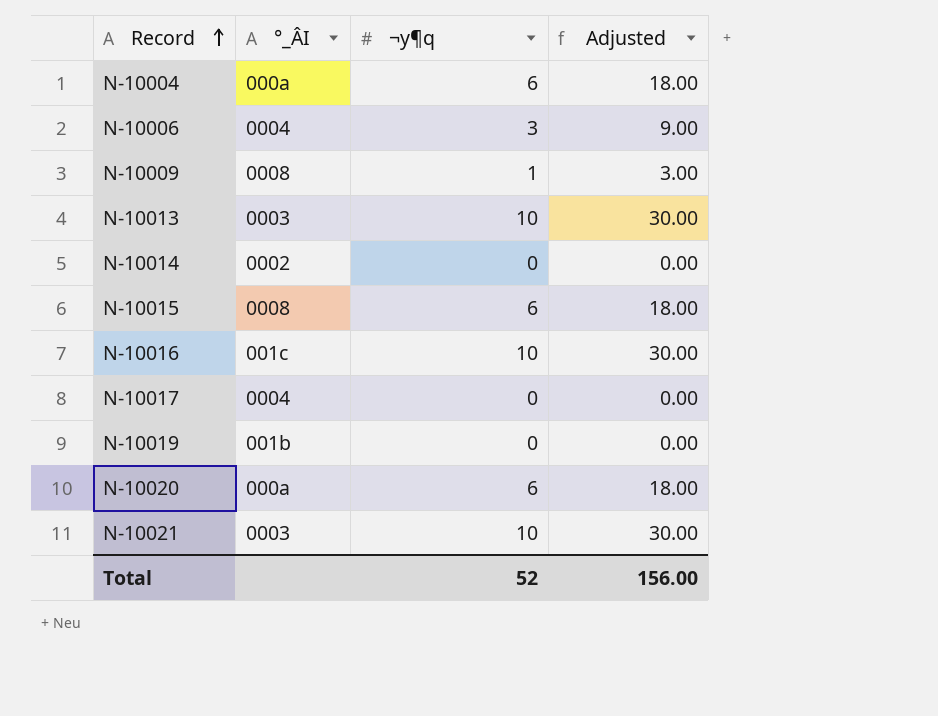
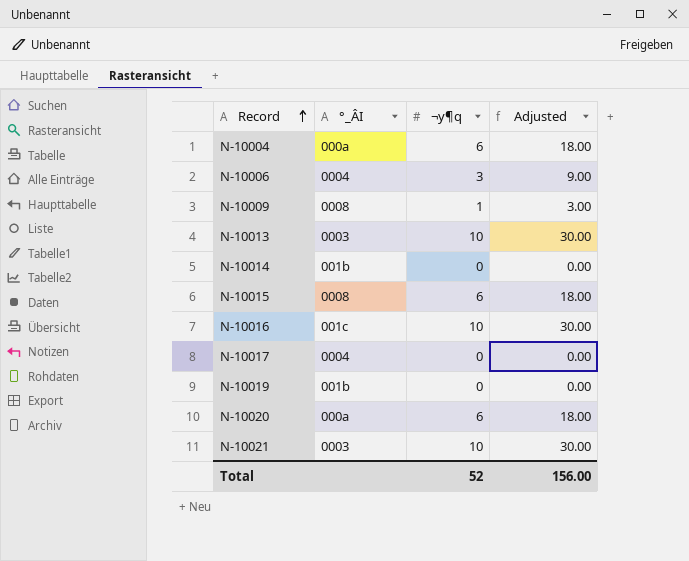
N-10014 | °_ÂI: 0002 -> 001b

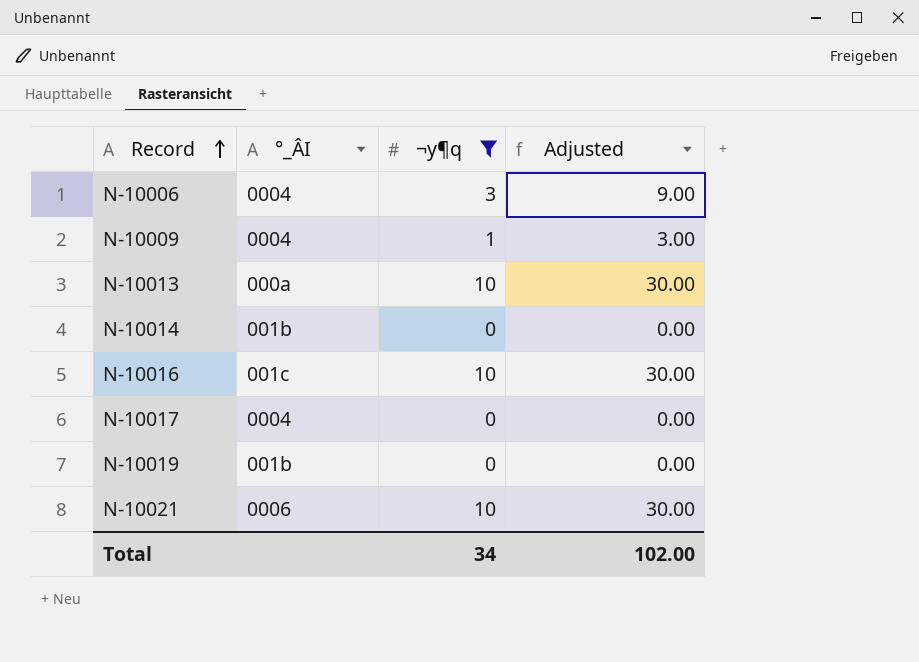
filter: none -> ¬y¶q != 6
N-10009 | °_ÂI: 0008 -> 0004
N-10013 | °_ÂI: 0003 -> 000a
N-10021 | °_ÂI: 0003 -> 0006
Total | ¬y¶q: 52 -> 34
Total | Adjusted: 156.00 -> 102.00

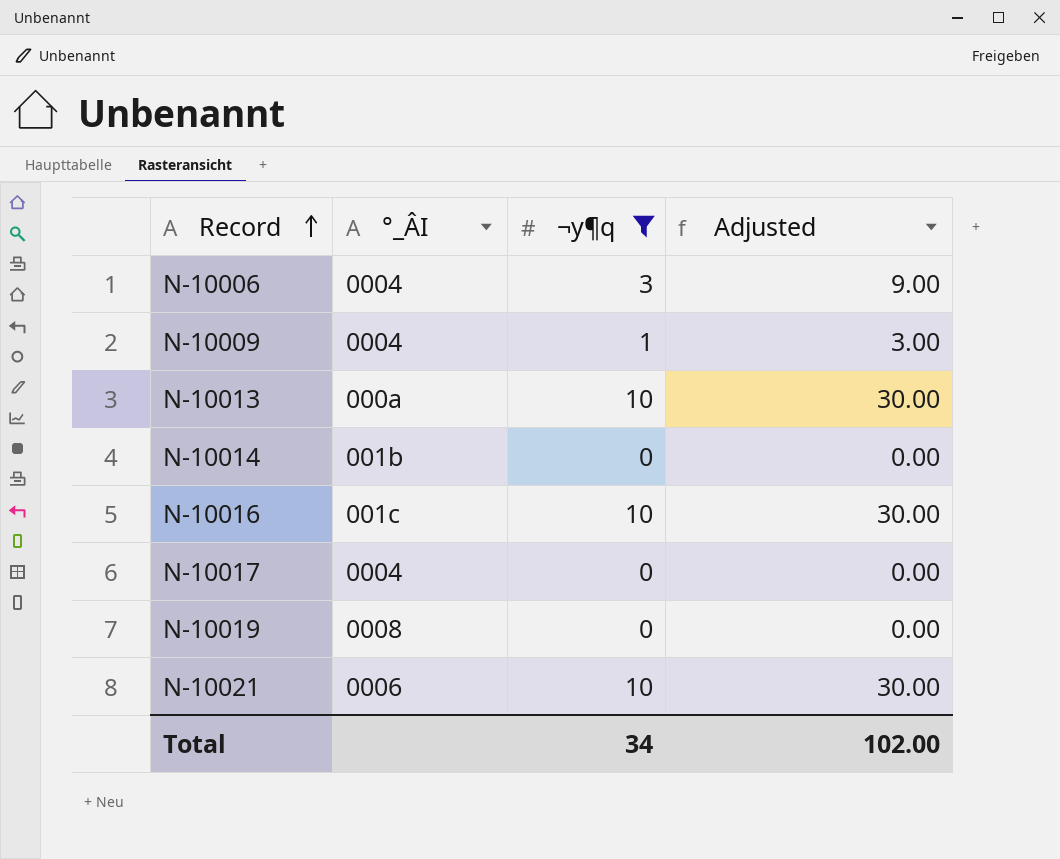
N-10019 | °_ÂI: 001b -> 0008

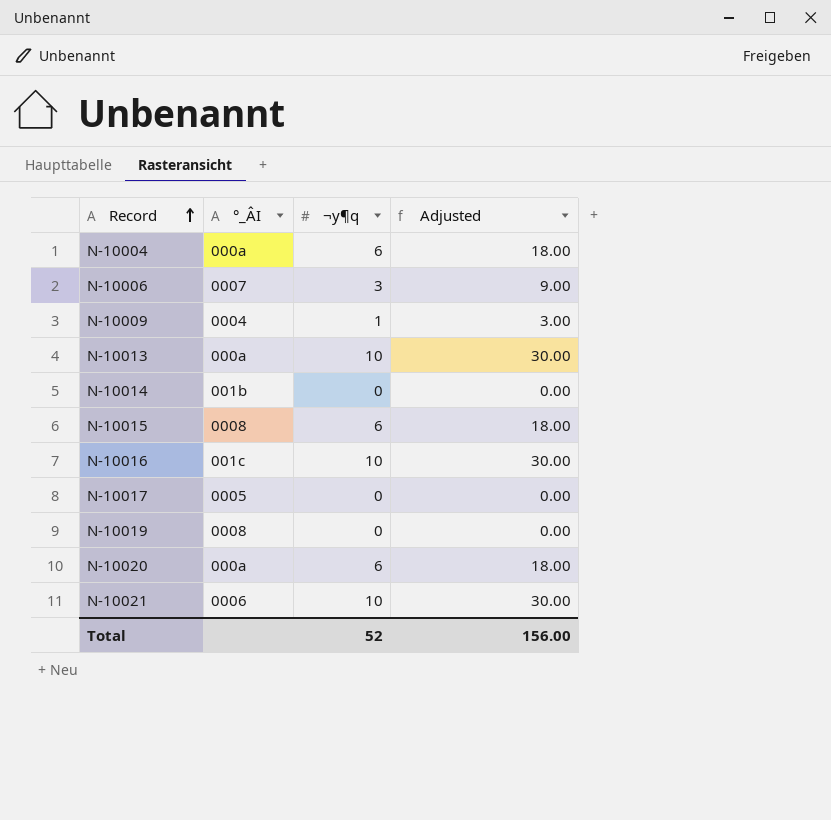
filter: ¬y¶q != 6 -> none
N-10006 | °_ÂI: 0004 -> 0007
N-10017 | °_ÂI: 0004 -> 0005
Total | ¬y¶q: 34 -> 52
Total | Adjusted: 102.00 -> 156.00

